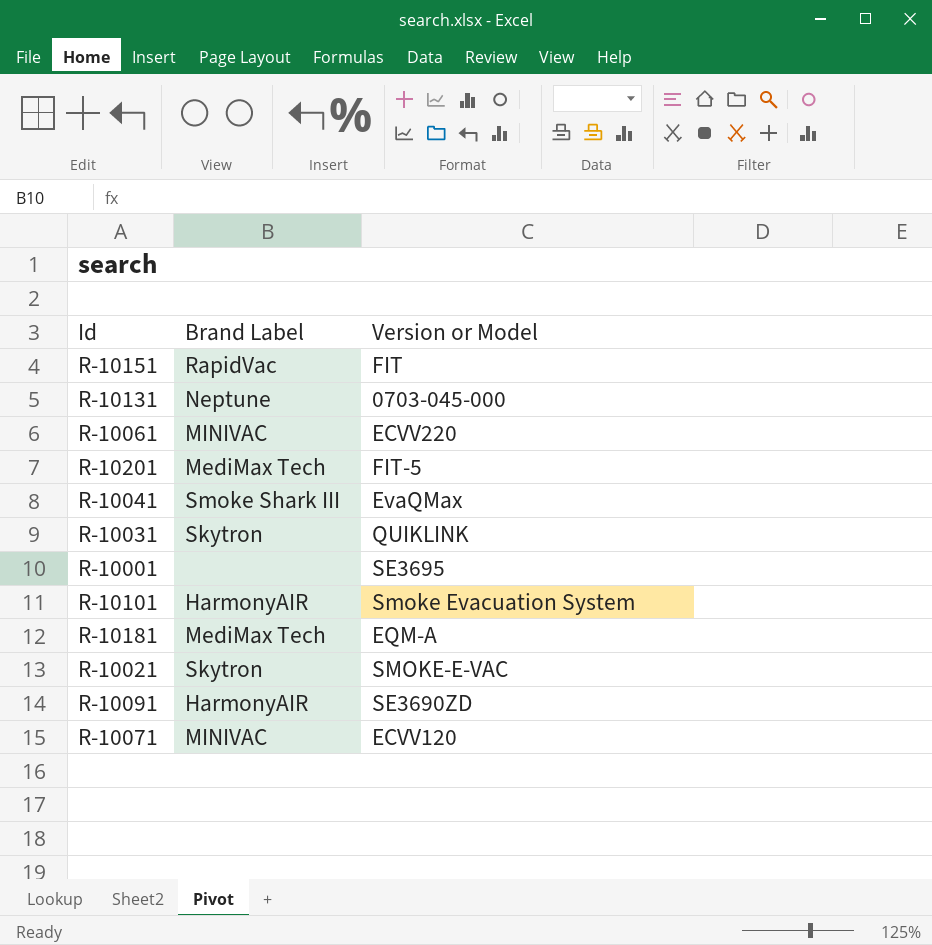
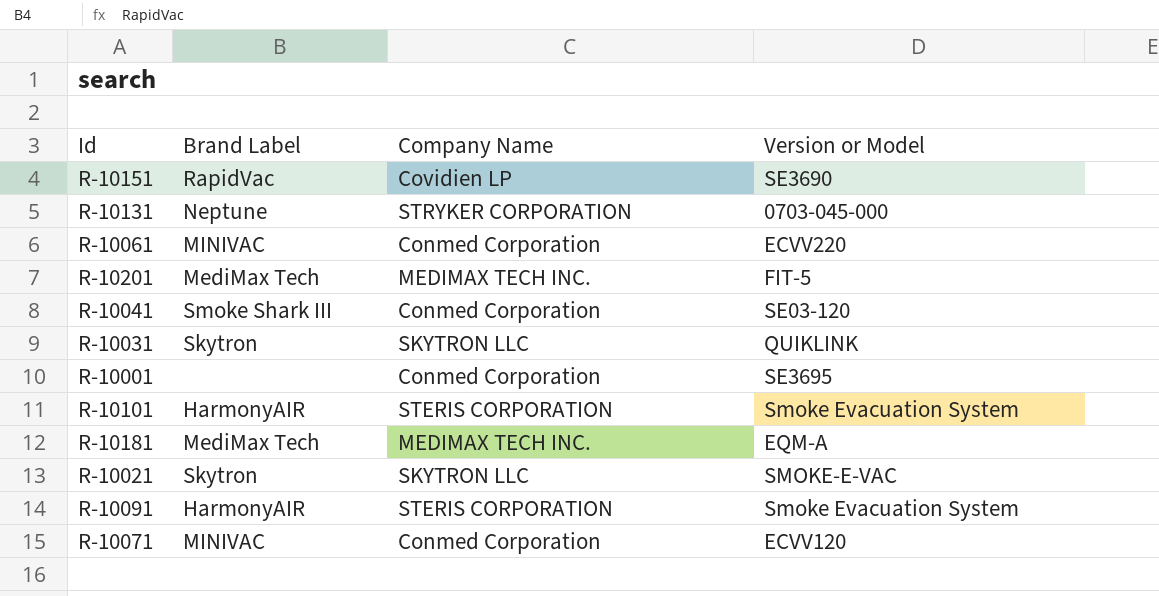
column Company Name | position: none -> 3
R-10151 | Version or Model: FIT -> SE3690
R-10041 | Version or Model: EvaQMax -> SE03-120
R-10091 | Version or Model: SE3690ZD -> Smoke Evacuation System

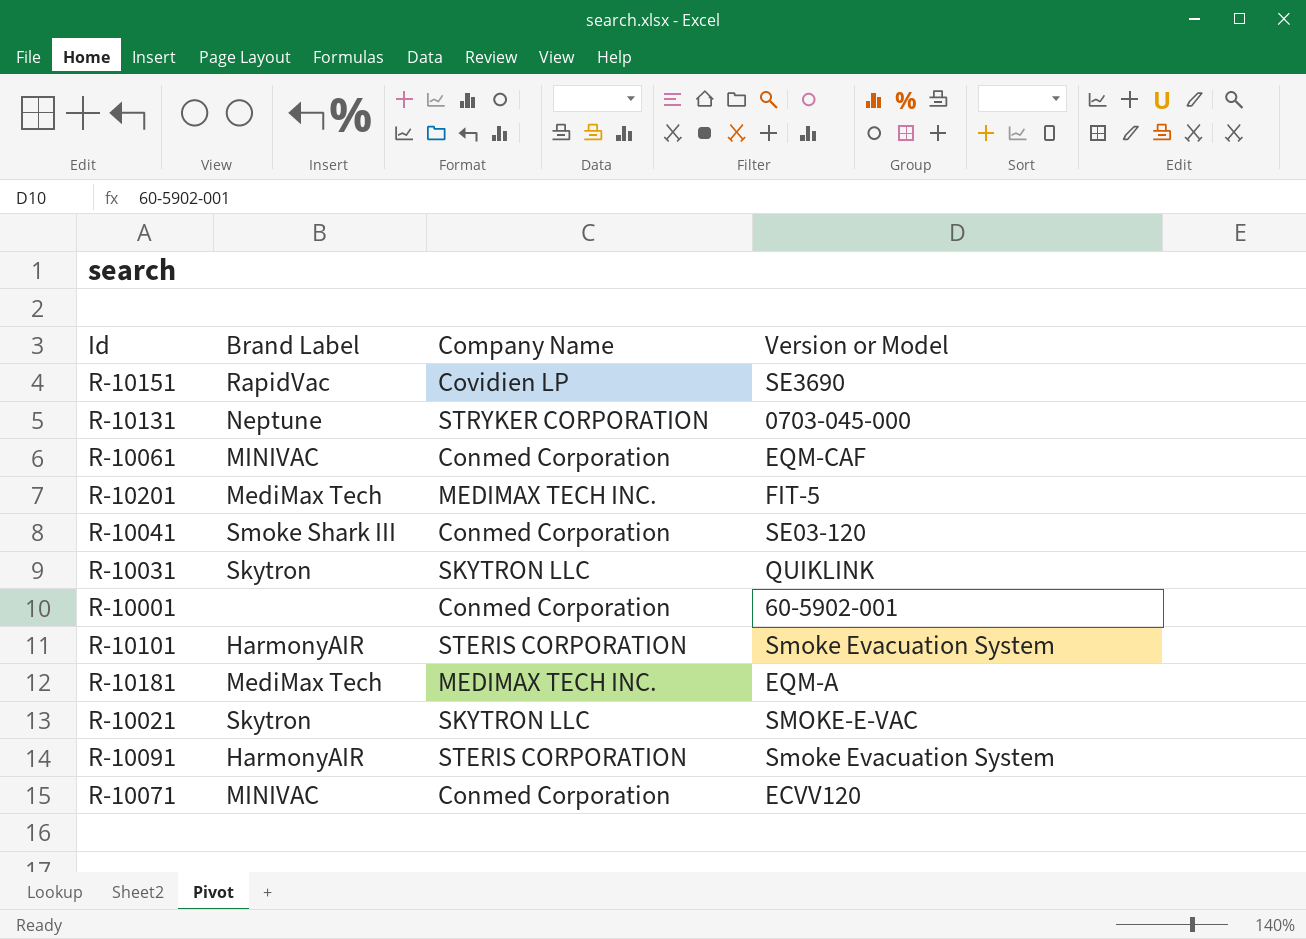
R-10061 | Version or Model: ECVV220 -> EQM-CAF
R-10001 | Version or Model: SE3695 -> 60-5902-001

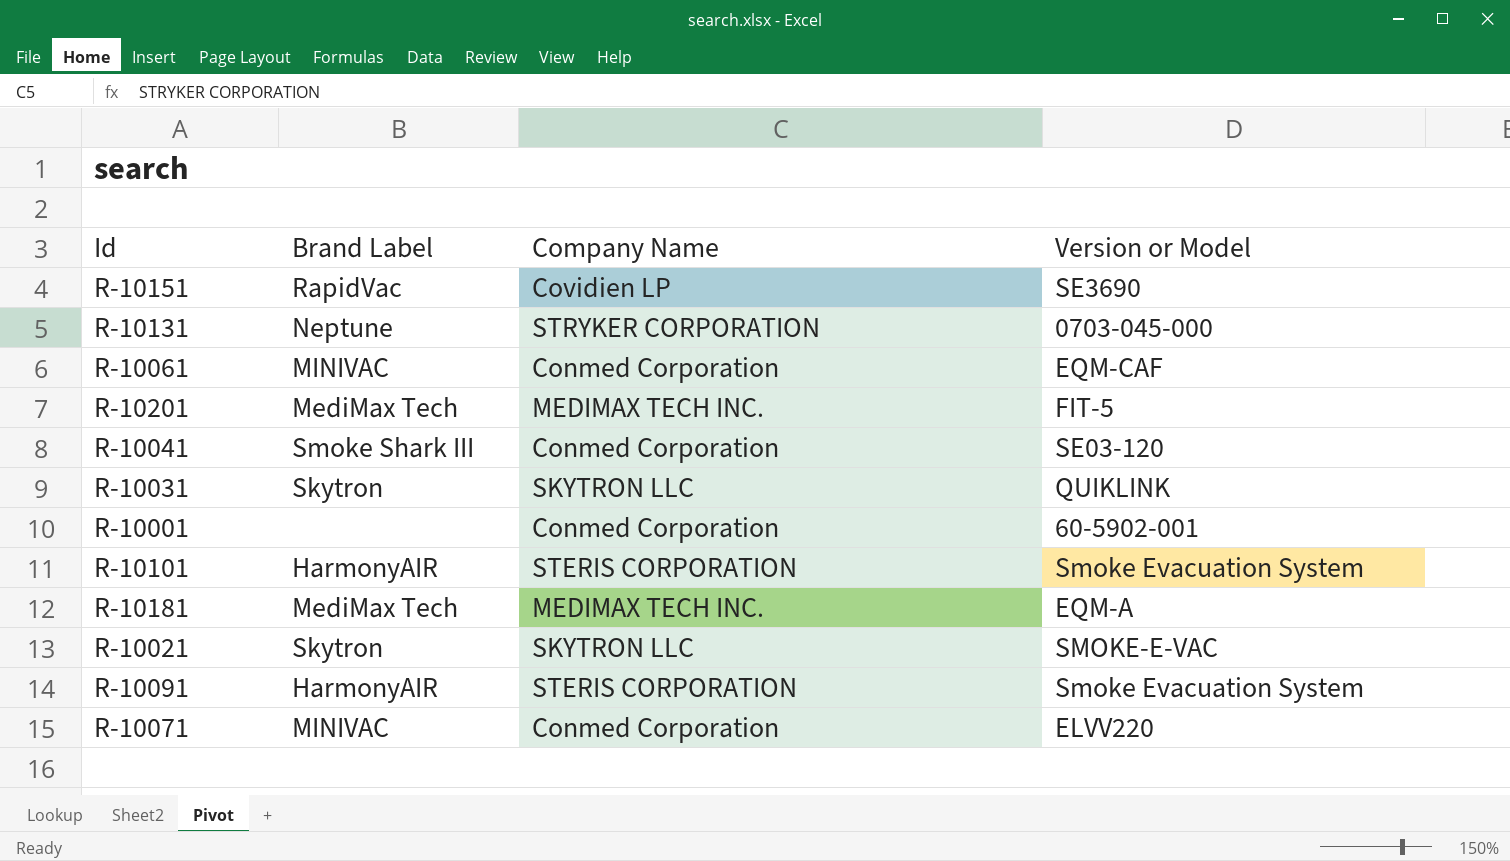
R-10071 | Version or Model: ECVV120 -> ELVV220

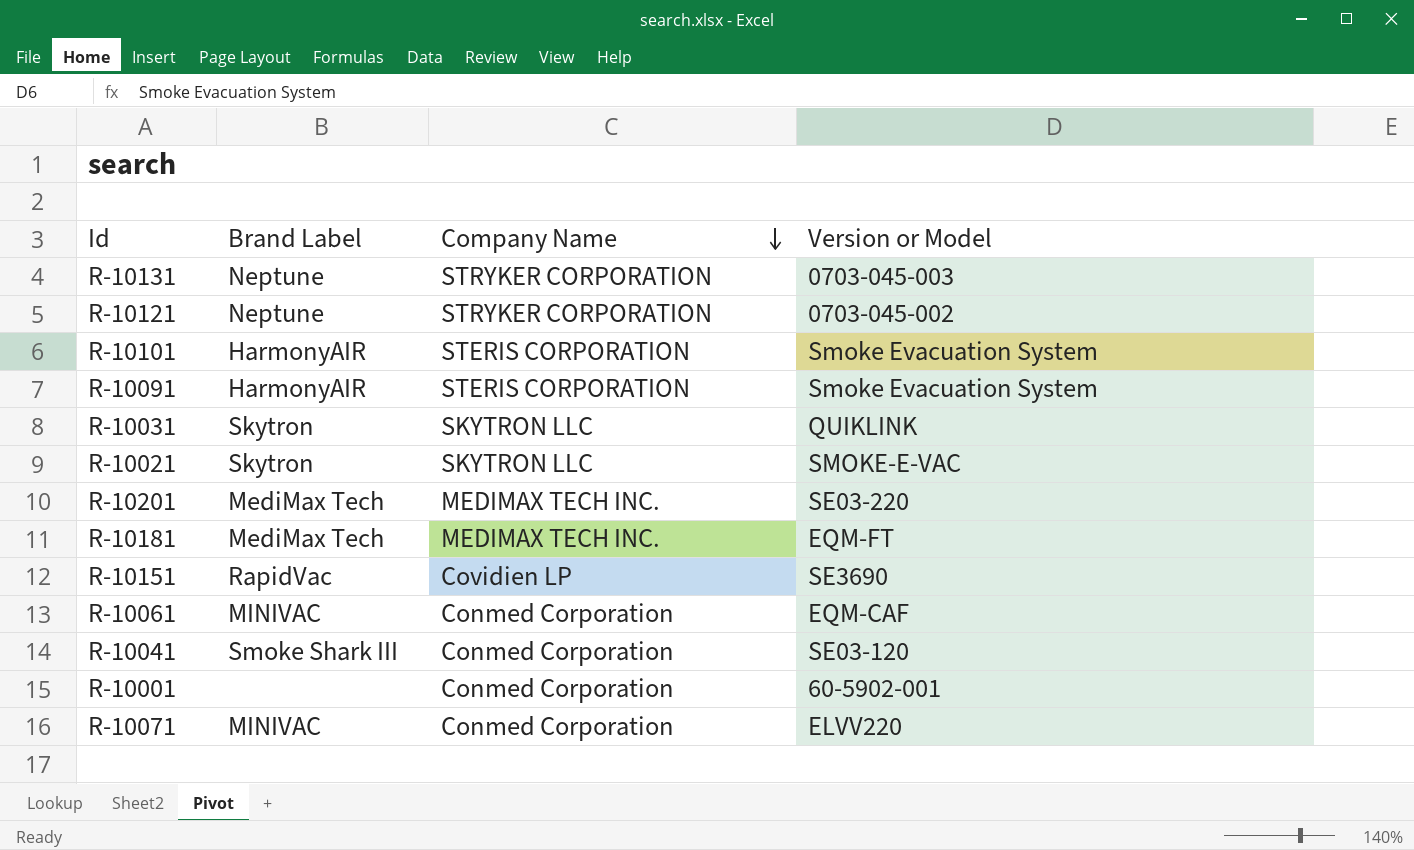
row order: none -> Company Name descending
R-10131 | Version or Model: 0703-045-000 -> 0703-045-003
row R-10121: none -> Neptune | STRYKER CORPORATION | 0703-045-002
R-10201 | Version or Model: FIT-5 -> SE03-220
R-10181 | Version or Model: EQM-A -> EQM-FT

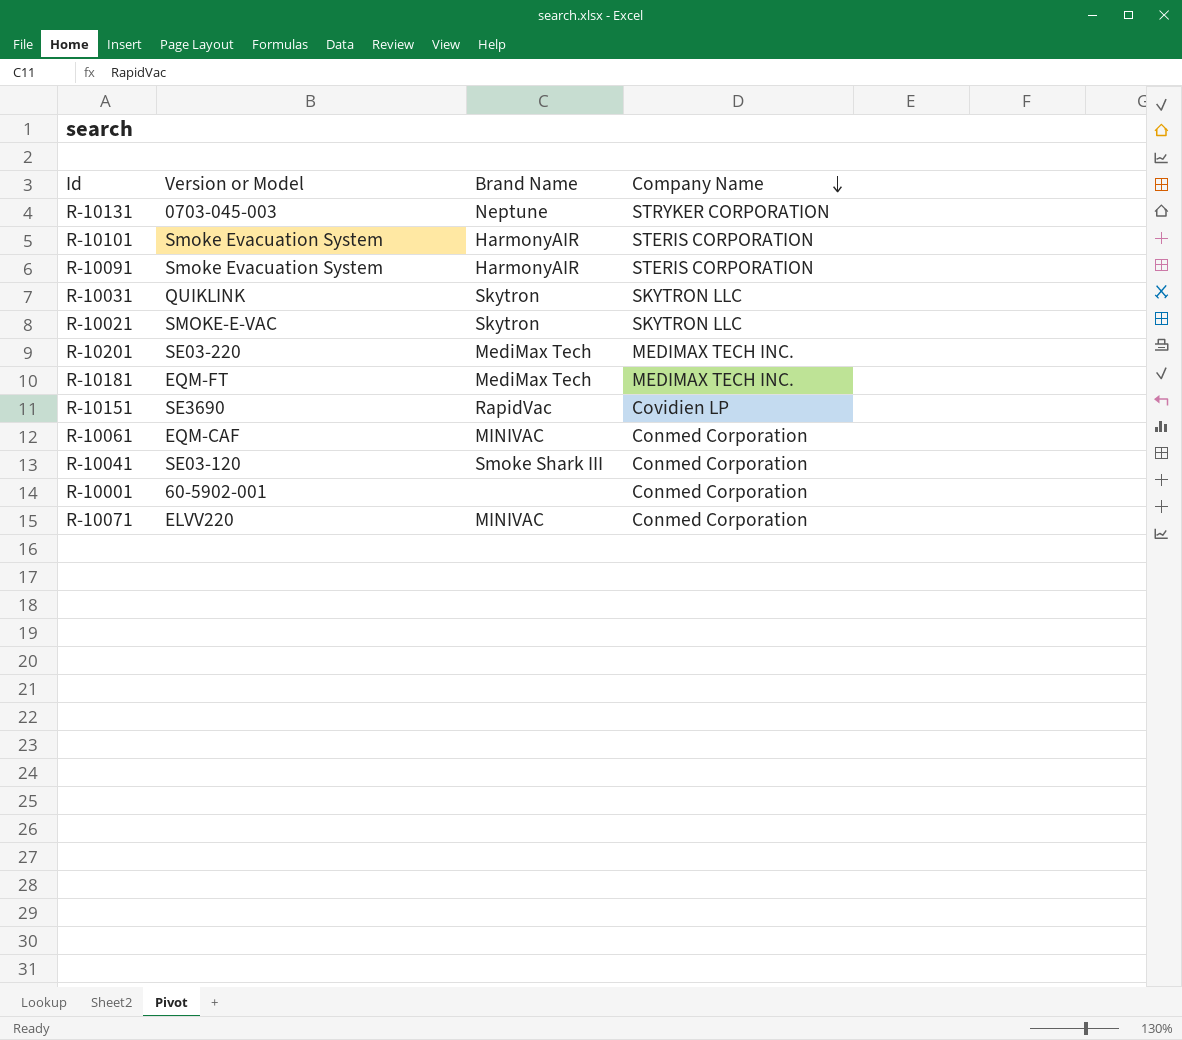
column Version or Model | position: 4 -> 2
column name: Brand Label -> Brand Name
row R-10121: Neptune | STRYKER CORPORATION | 0703-045-002 -> none

